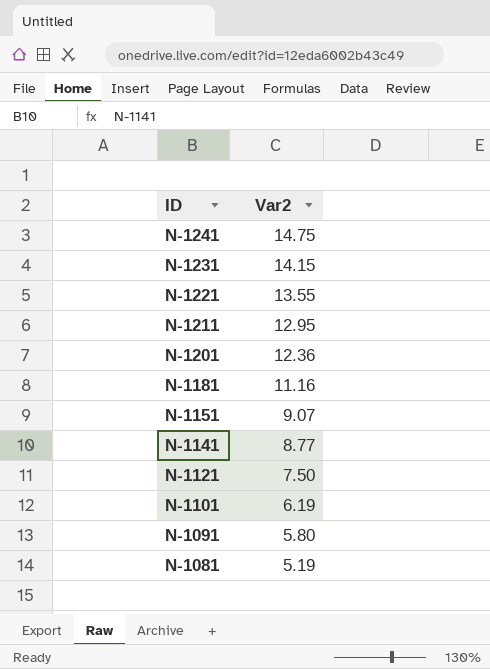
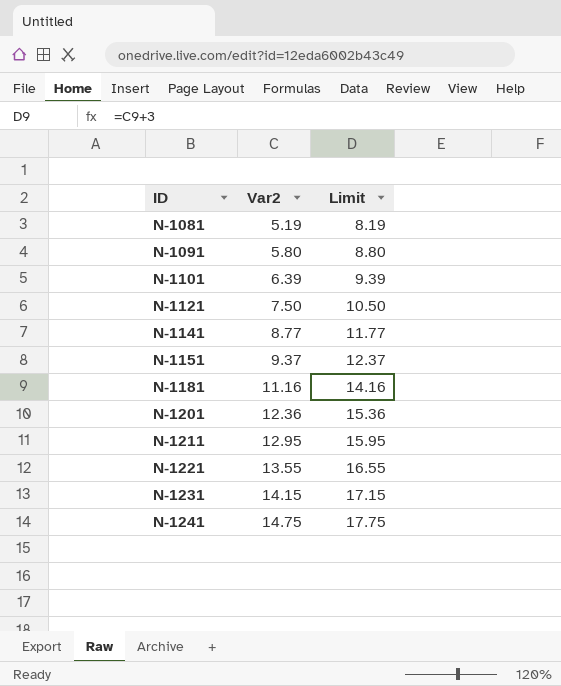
row order: ID descending -> ID ascending
column Limit | formula: none -> [Var2] + 3
N-1101 | Var2: 6.19 -> 6.39
N-1151 | Var2: 9.07 -> 9.37

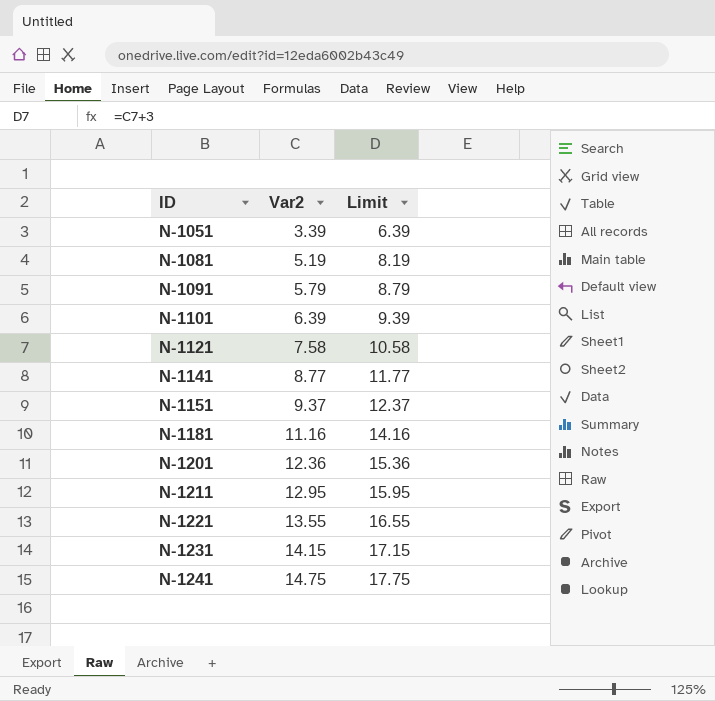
row N-1051: none -> 3.39 | 6.39
N-1091 | Var2: 5.80 -> 5.79
N-1091 | Limit: 8.80 -> 8.79
N-1121 | Var2: 7.50 -> 7.58
N-1121 | Limit: 10.50 -> 10.58

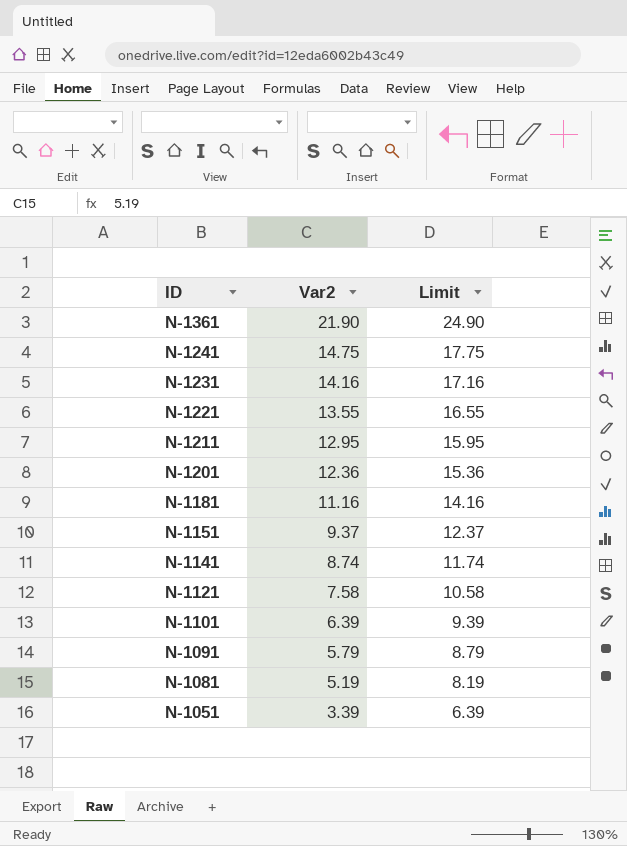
row order: ID ascending -> ID descending
row N-1361: none -> 21.90 | 24.90
N-1231 | Var2: 14.15 -> 14.16
N-1231 | Limit: 17.15 -> 17.16
N-1141 | Var2: 8.77 -> 8.74
N-1141 | Limit: 11.77 -> 11.74

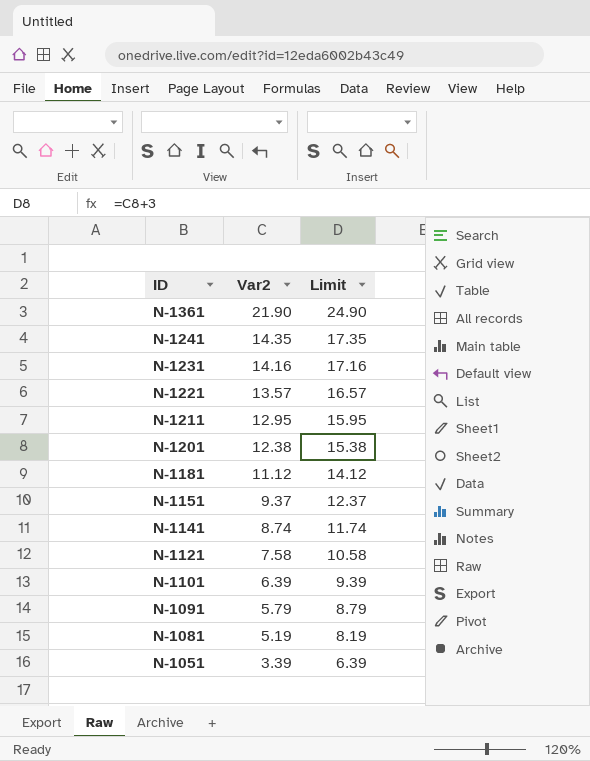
N-1241 | Var2: 14.75 -> 14.35
N-1241 | Limit: 17.75 -> 17.35
N-1221 | Var2: 13.55 -> 13.57
N-1221 | Limit: 16.55 -> 16.57
N-1201 | Var2: 12.36 -> 12.38
N-1201 | Limit: 15.36 -> 15.38
N-1181 | Var2: 11.16 -> 11.12
N-1181 | Limit: 14.16 -> 14.12

